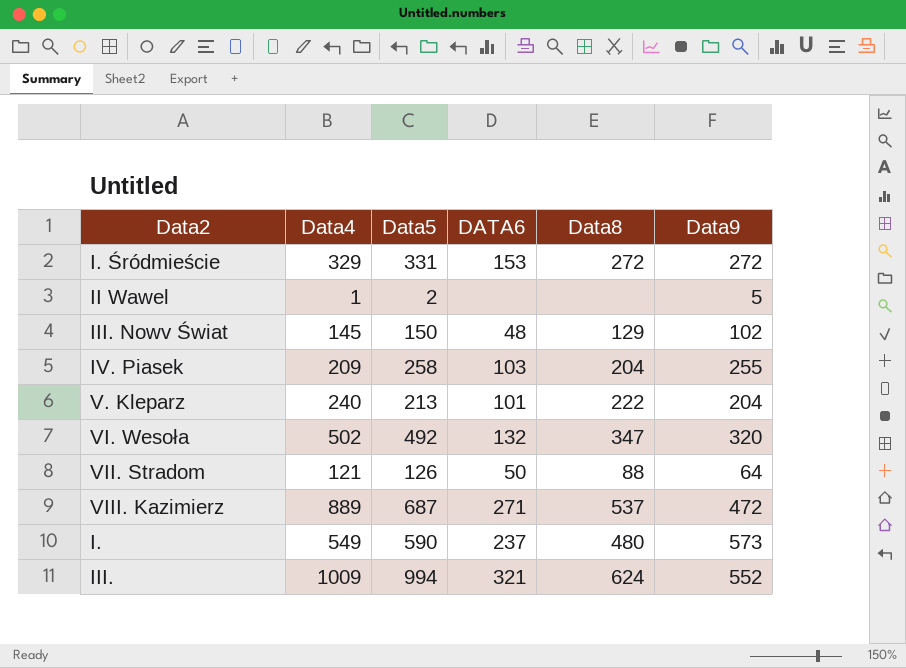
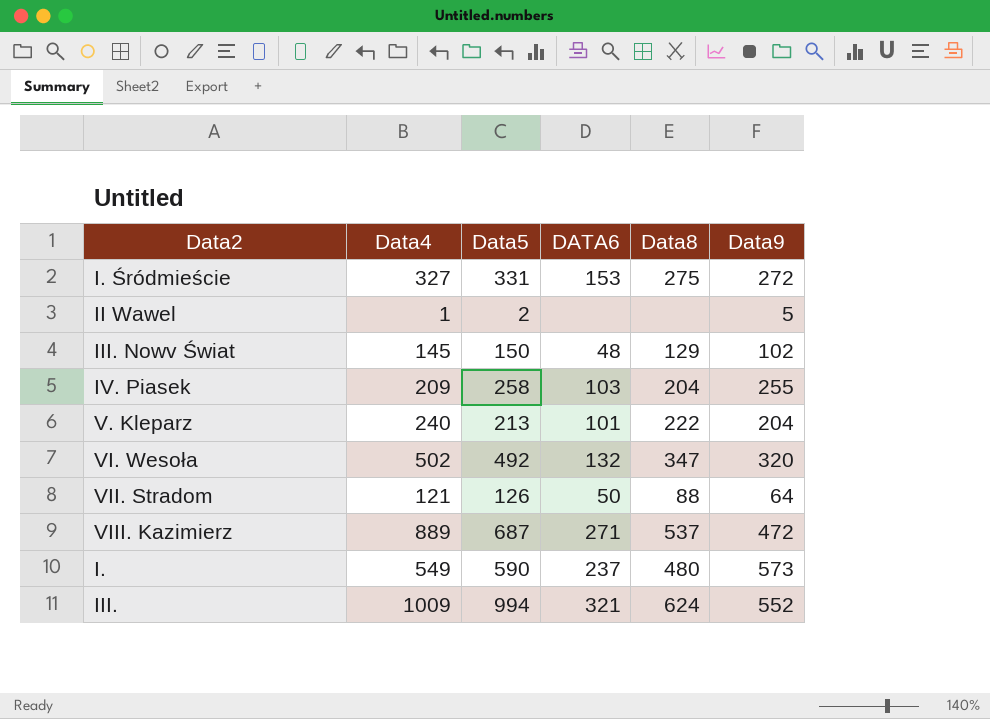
I. Śródmieście | Data4: 329 -> 327
I. Śródmieście | Data8: 272 -> 275

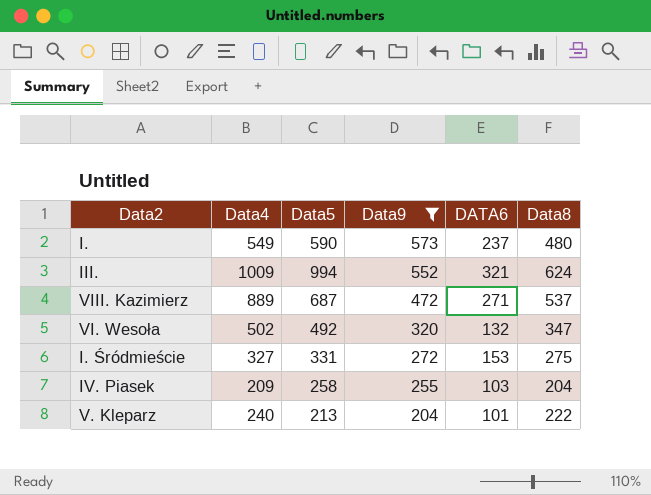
filter: none -> Data9 >= 204
row order: none -> Data9 descending
column Data9 | position: 6 -> 4

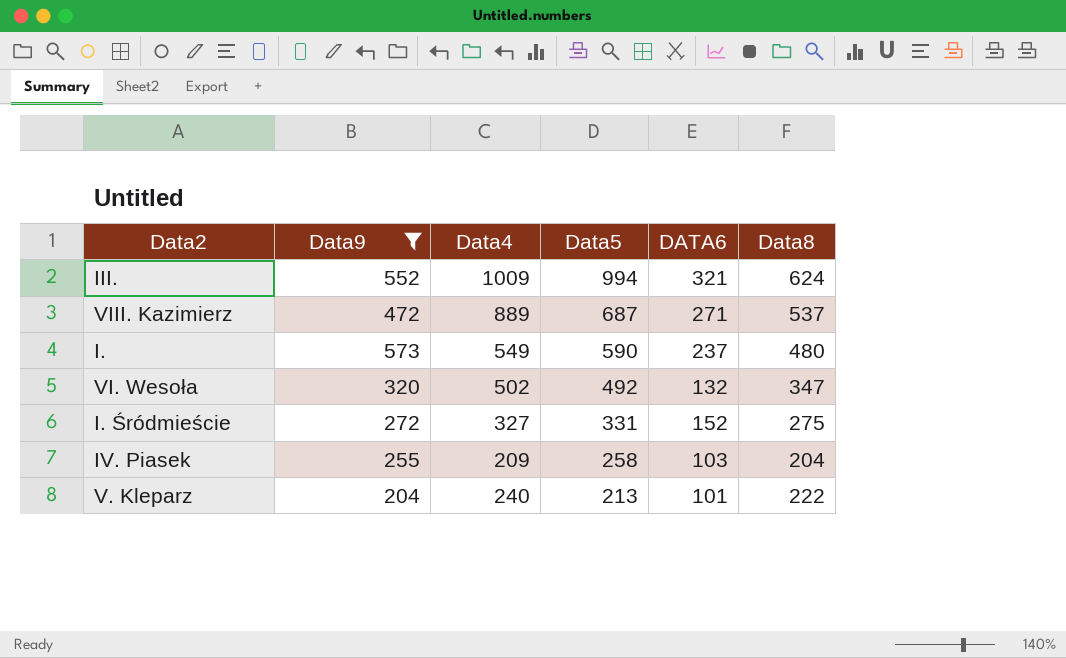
row order: Data9 descending -> Data5 descending
column Data9 | position: 4 -> 2
I. Śródmieście | DATA6: 153 -> 152

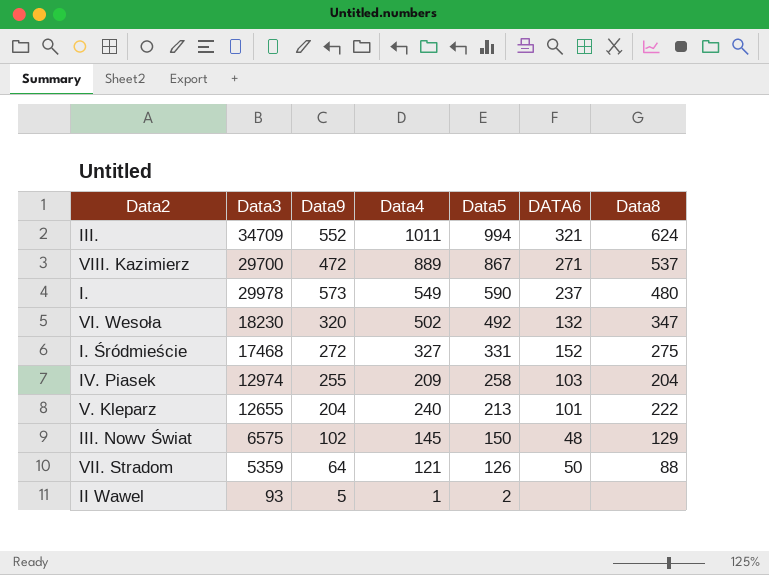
filter: Data9 >= 204 -> none
column Data3 | position: none -> 2
III. | Data4: 1009 -> 1011
VIII. Kazimierz | Data5: 687 -> 867

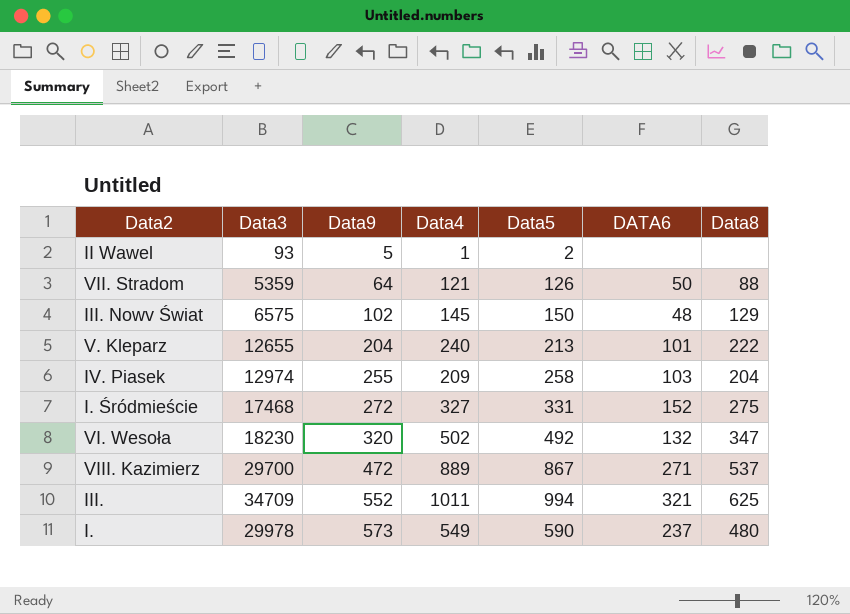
row order: Data5 descending -> Data9 ascending
III. | Data8: 624 -> 625

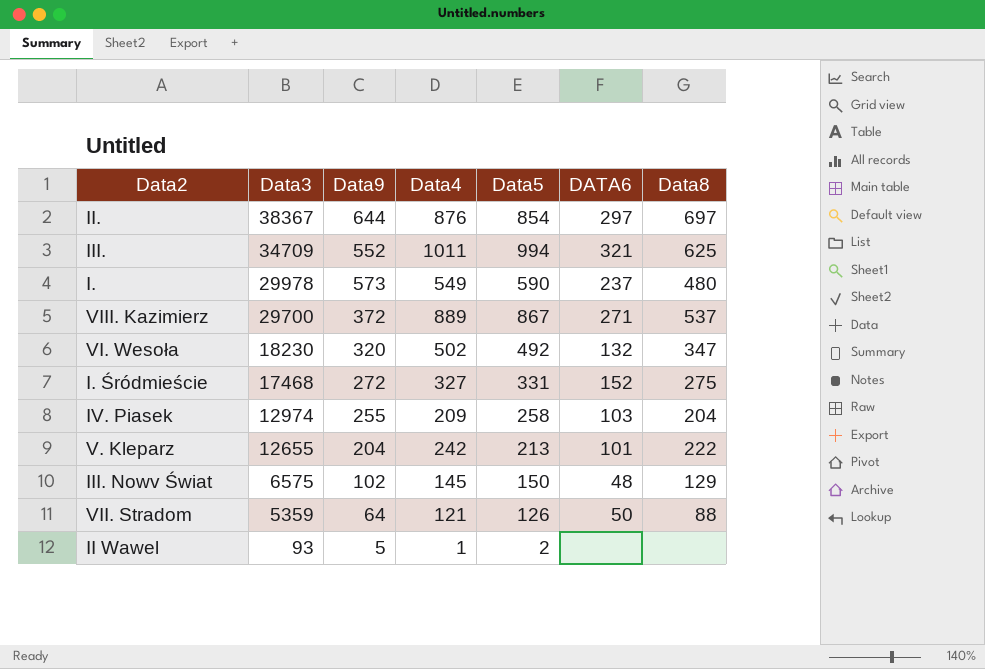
row order: Data9 ascending -> Data3 descending
row II.: none -> 38367 | 644 | 876 | 854 | 297 | 697
VIII. Kazimierz | Data9: 472 -> 372
V. Kleparz | Data4: 240 -> 242

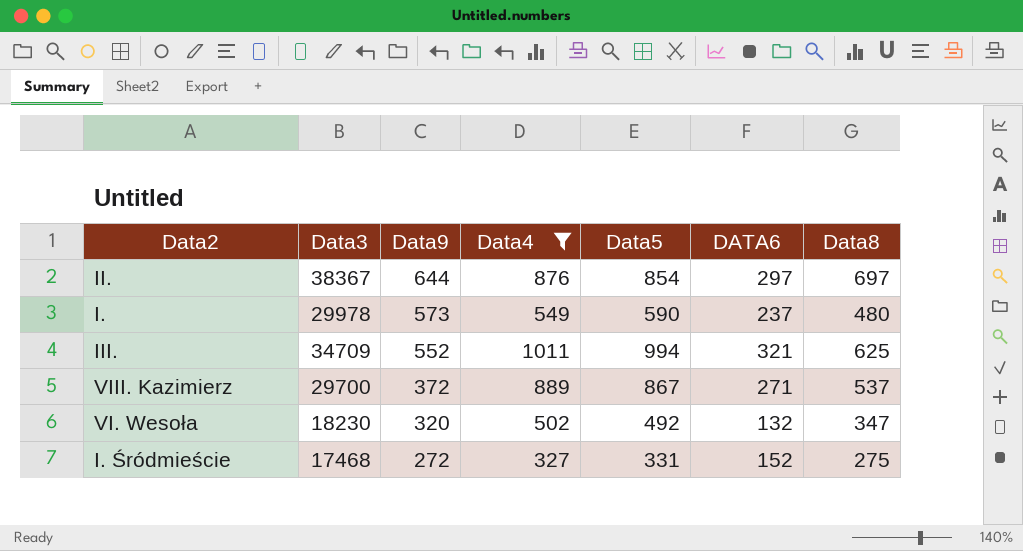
filter: none -> Data4 >= 327
row order: Data3 descending -> Data9 descending

